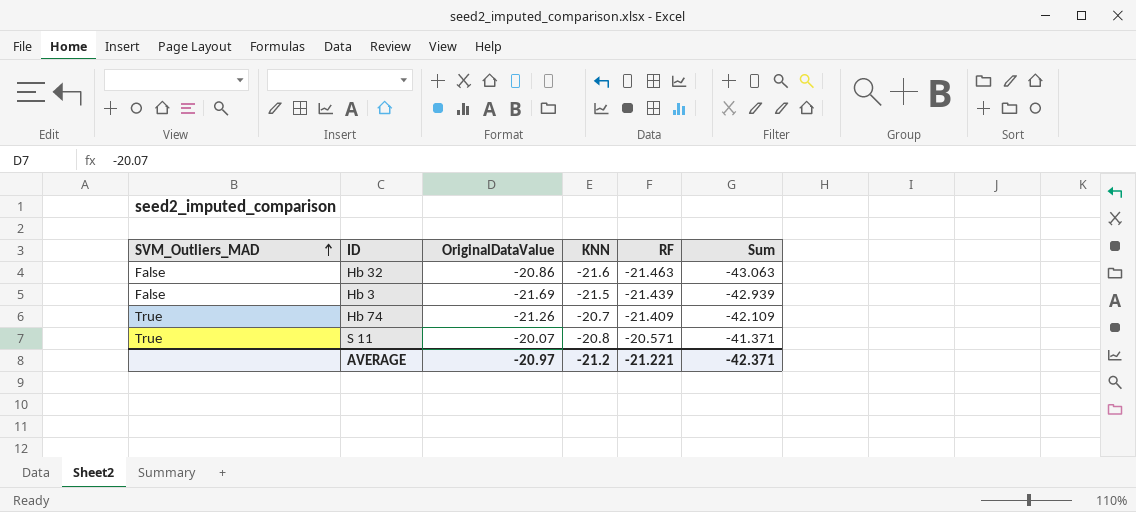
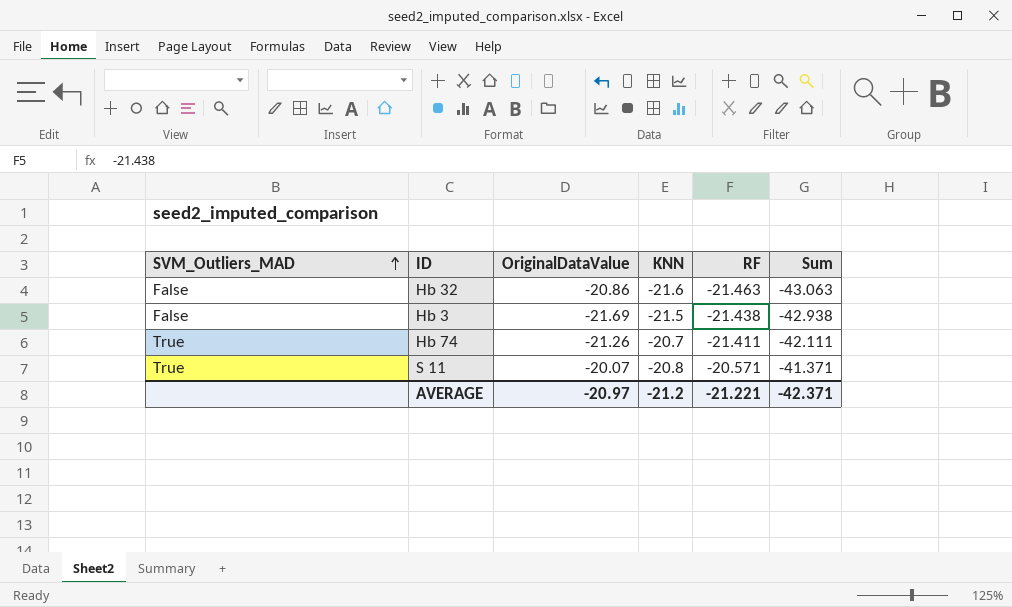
Hb 3 | RF: -21.439 -> -21.438
Hb 3 | Sum: -42.939 -> -42.938
Hb 74 | RF: -21.409 -> -21.411
Hb 74 | Sum: -42.109 -> -42.111

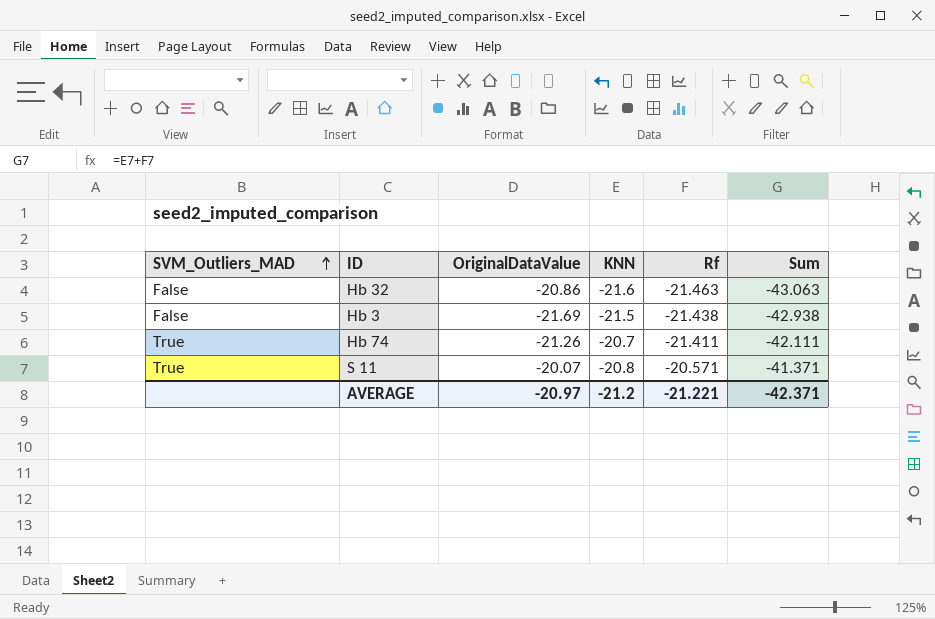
column name: RF -> Rf

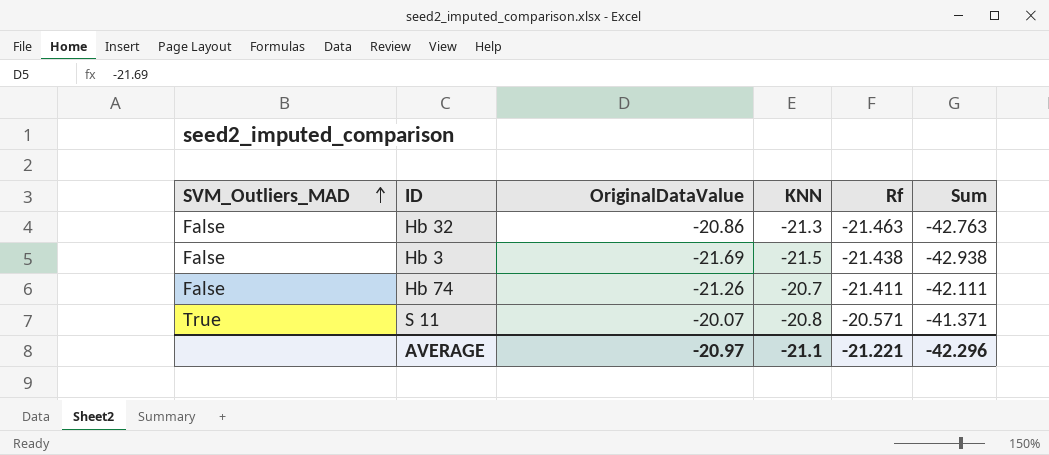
Hb 32 | KNN: -21.6 -> -21.3
Hb 32 | Sum: -43.063 -> -42.763
Hb 74 | SVM_Outliers_MAD: True -> False
AVERAGE | KNN: -21.2 -> -21.1
AVERAGE | Sum: -42.371 -> -42.296

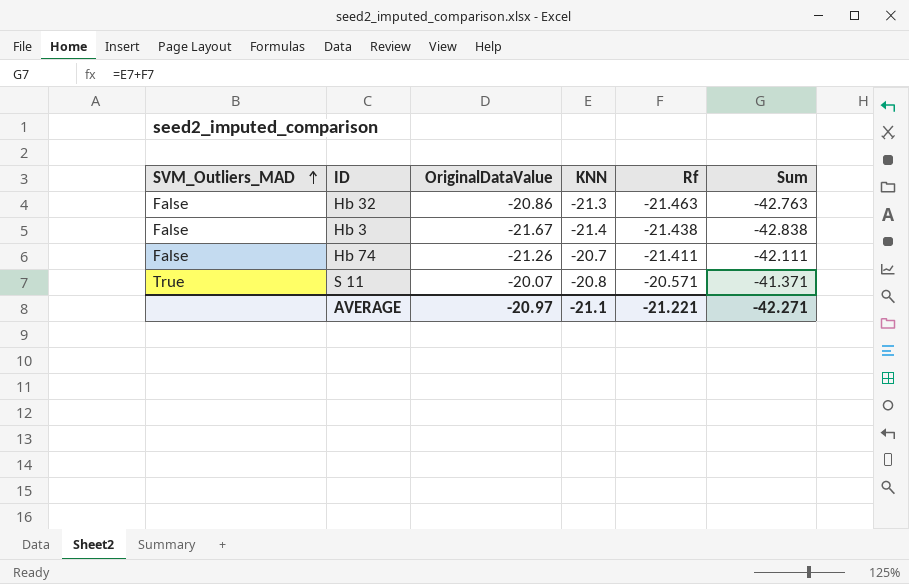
Hb 3 | OriginalDataValue: -21.69 -> -21.67
Hb 3 | KNN: -21.5 -> -21.4
Hb 3 | Sum: -42.938 -> -42.838
AVERAGE | Sum: -42.296 -> -42.271

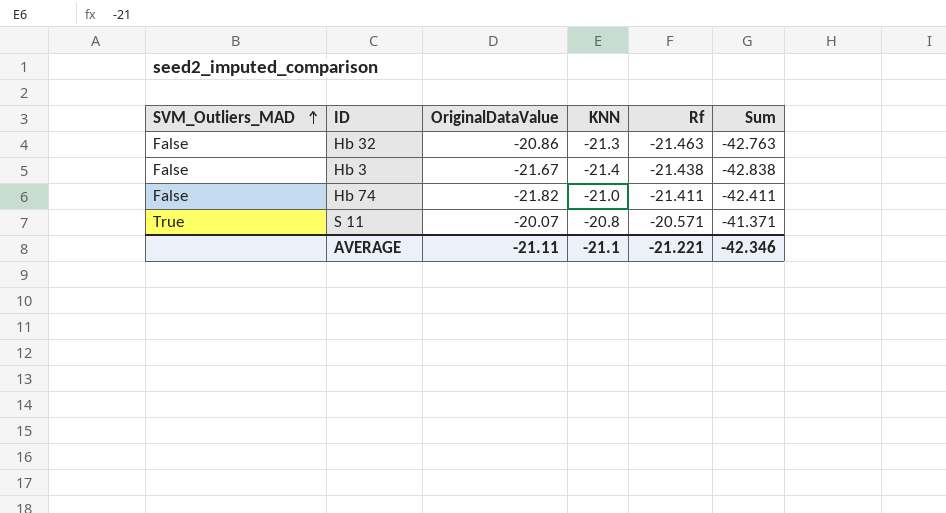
Hb 74 | OriginalDataValue: -21.26 -> -21.82
Hb 74 | KNN: -20.7 -> -21.0
Hb 74 | Sum: -42.111 -> -42.411
AVERAGE | OriginalDataValue: -20.97 -> -21.11
AVERAGE | Sum: -42.271 -> -42.346

